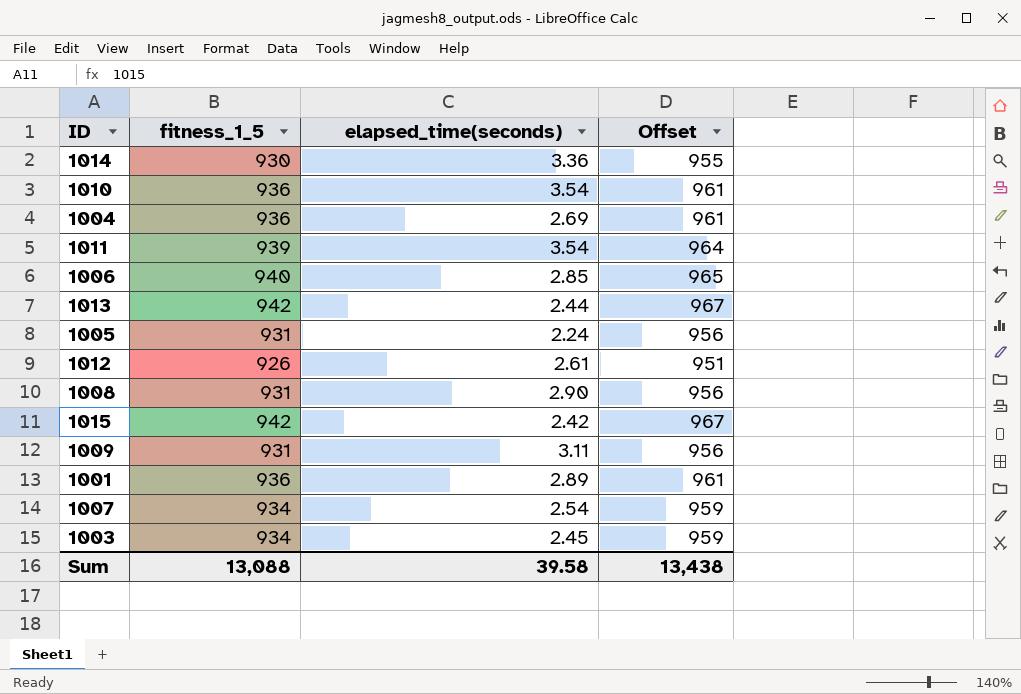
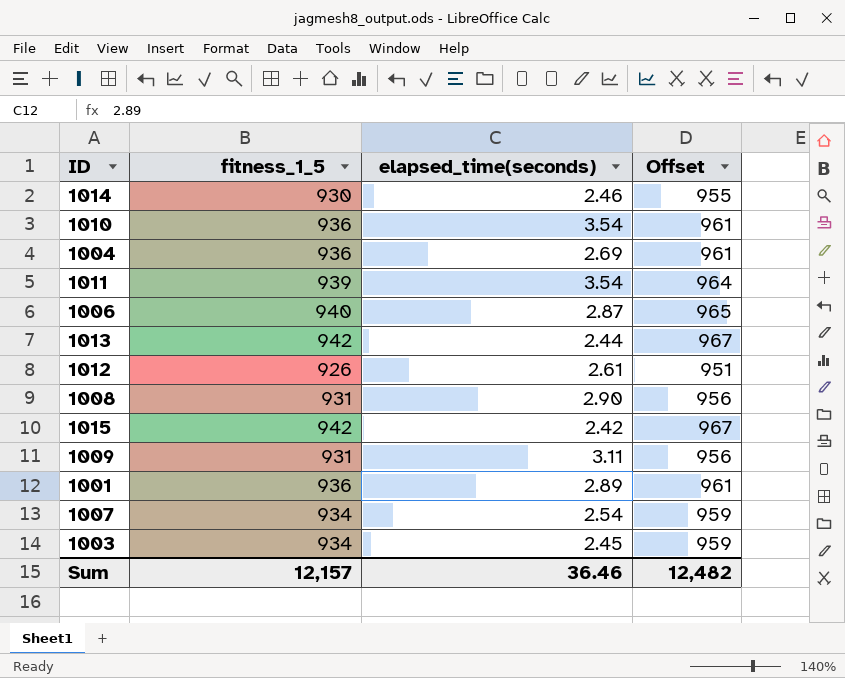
row 1005: 931 | 2.24 | 956 -> none
1014 | elapsed_time(seconds): 3.36 -> 2.46
1006 | elapsed_time(seconds): 2.85 -> 2.87
Sum | fitness_1_5: 13,088 -> 12,157
Sum | elapsed_time(seconds): 39.58 -> 36.46
Sum | Offset: 13,438 -> 12,482

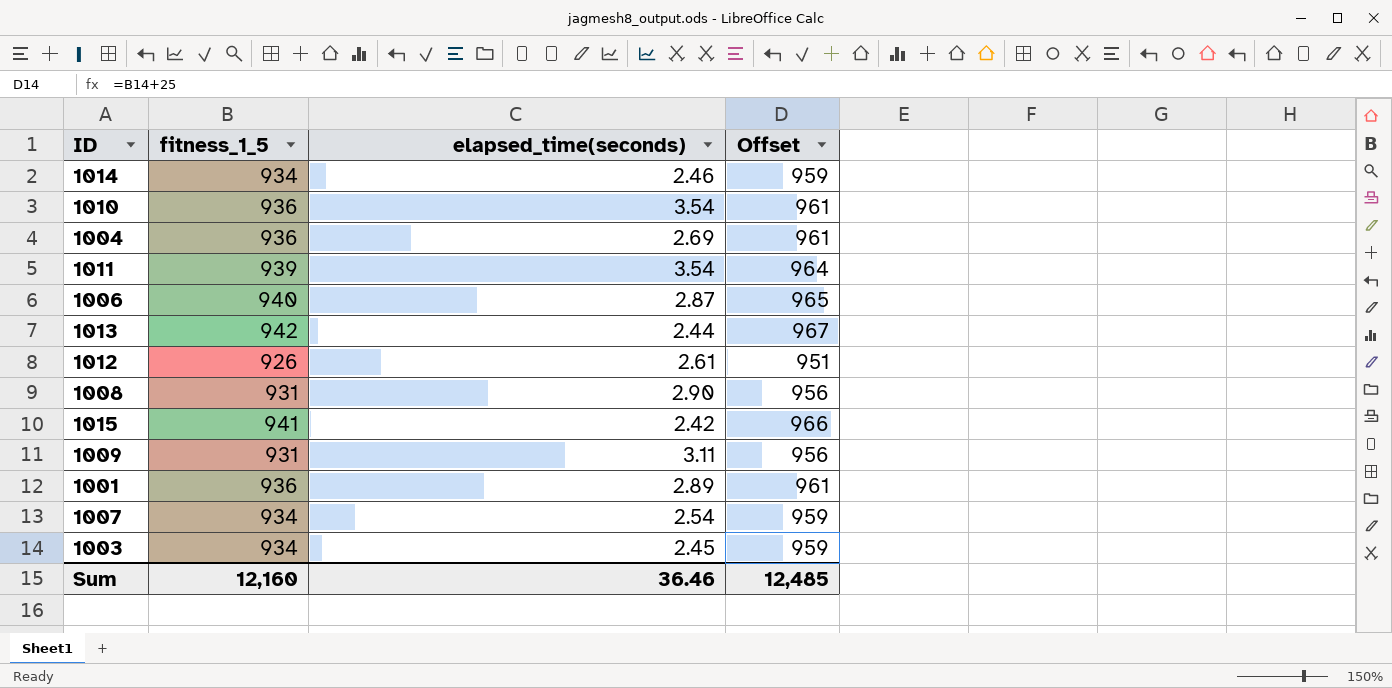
1014 | fitness_1_5: 930 -> 934
1014 | Offset: 955 -> 959
1015 | fitness_1_5: 942 -> 941
1015 | Offset: 967 -> 966
Sum | fitness_1_5: 12,157 -> 12,160
Sum | Offset: 12,482 -> 12,485

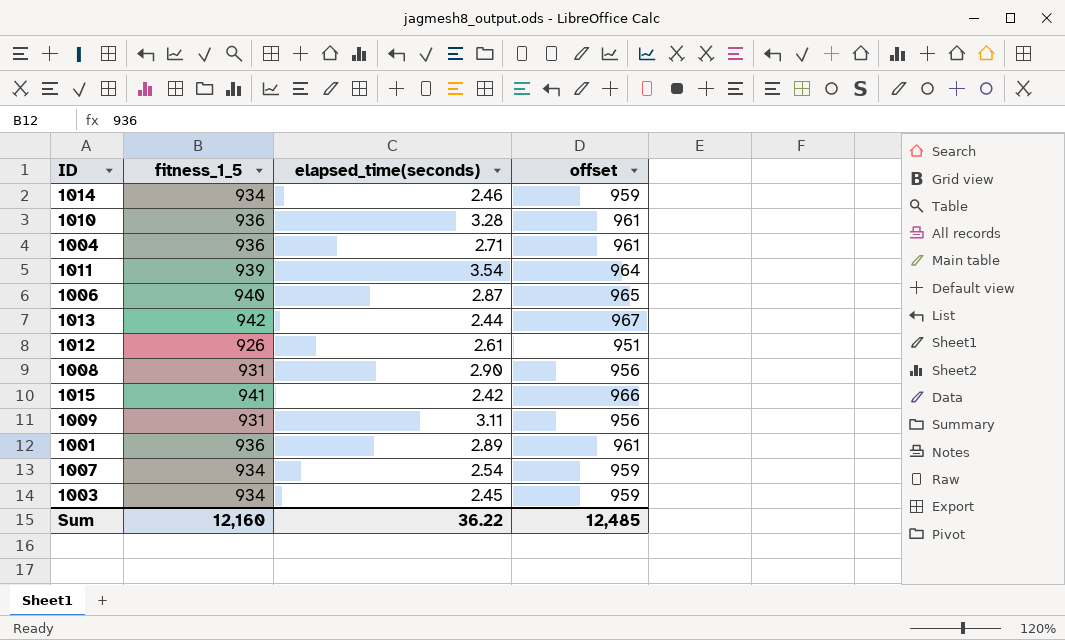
column name: Offset -> offset
1010 | elapsed_time(seconds): 3.54 -> 3.28
1004 | elapsed_time(seconds): 2.69 -> 2.71
Sum | elapsed_time(seconds): 36.46 -> 36.22

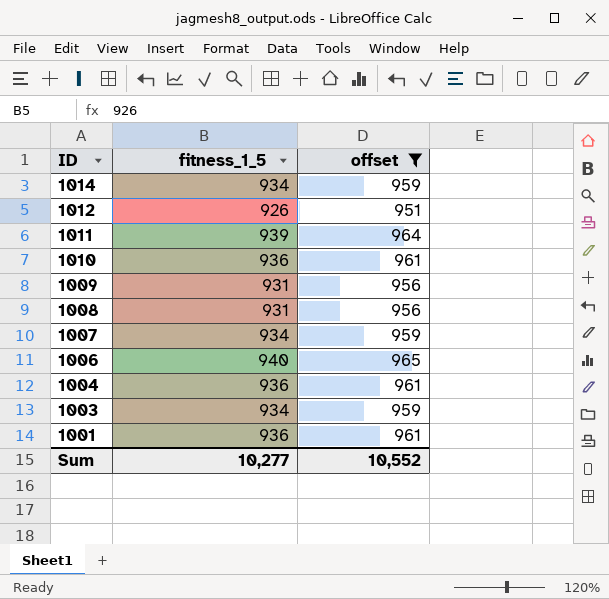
filter: none -> offset <= 965
row order: none -> ID descending
column elapsed_time(seconds) | position: 3 -> none
Sum | fitness_1_5: 12,160 -> 10,277
Sum | offset: 12,485 -> 10,552

